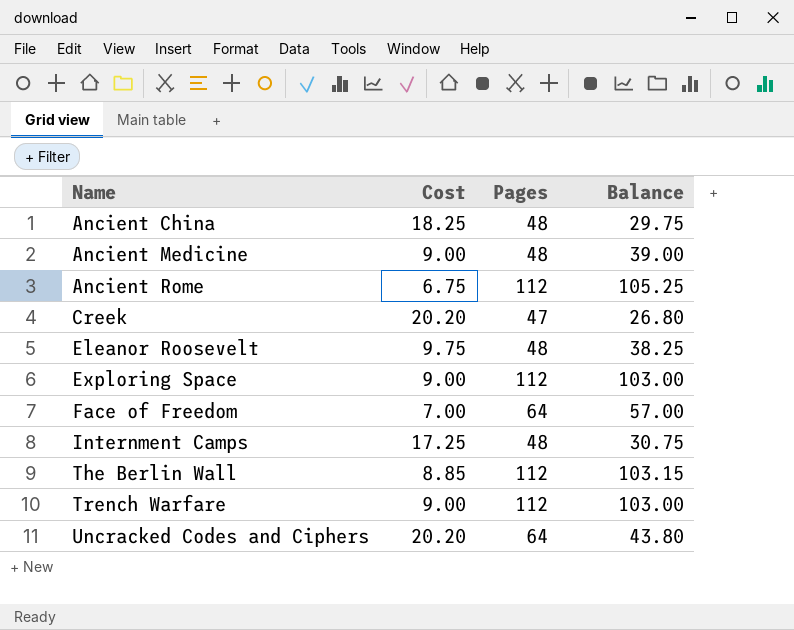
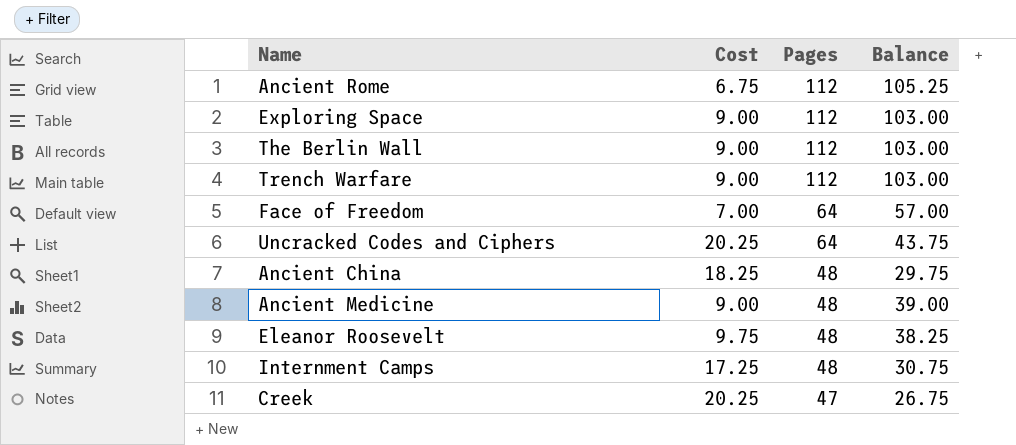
row order: Name ascending -> Pages descending
The Berlin Wall | Cost: 8.85 -> 9.00
The Berlin Wall | Balance: 103.15 -> 103.00
Uncracked Codes and Ciphers | Cost: 20.20 -> 20.25
Uncracked Codes and Ciphers | Balance: 43.80 -> 43.75
Creek | Cost: 20.20 -> 20.25
Creek | Balance: 26.80 -> 26.75

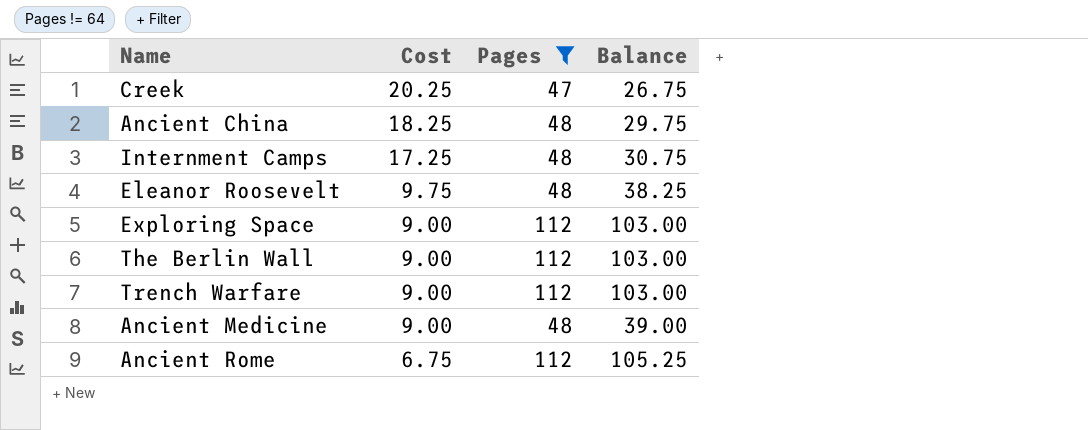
filter: none -> Pages != 64
row order: Pages descending -> Cost descending

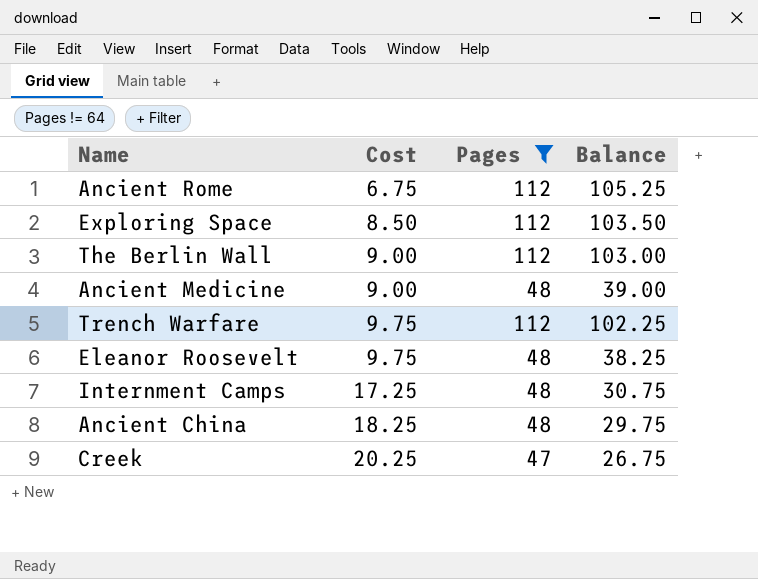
row order: Cost descending -> Cost ascending
Exploring Space | Cost: 9.00 -> 8.50
Exploring Space | Balance: 103.00 -> 103.50
Trench Warfare | Cost: 9.00 -> 9.75
Trench Warfare | Balance: 103.00 -> 102.25

